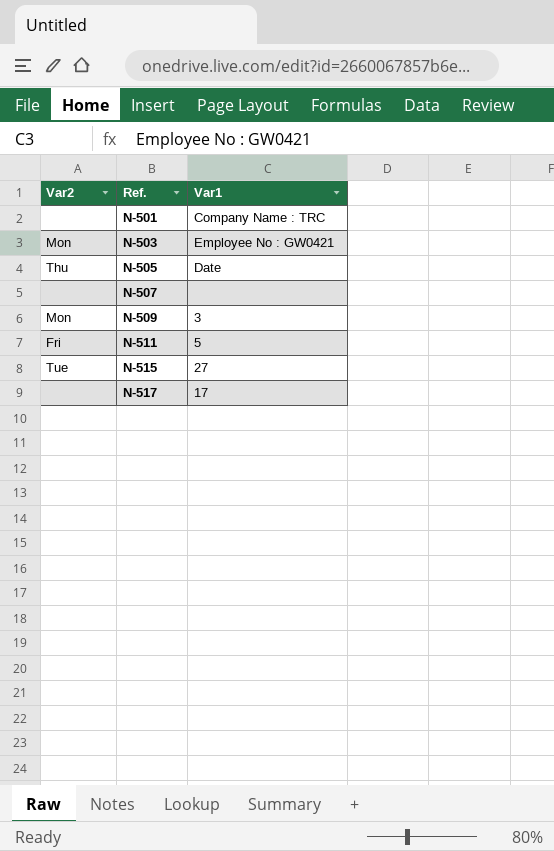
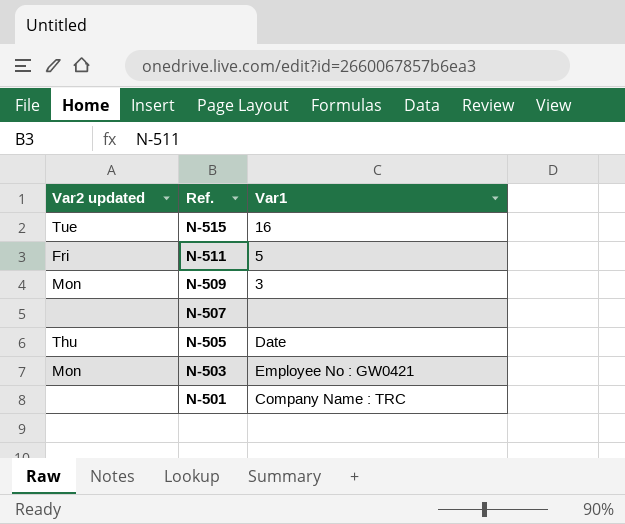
row order: Ref. ascending -> Ref. descending
column name: Var2 -> Var2 updated
row N-517: none | 17 -> none
N-515 | Var1: 27 -> 16

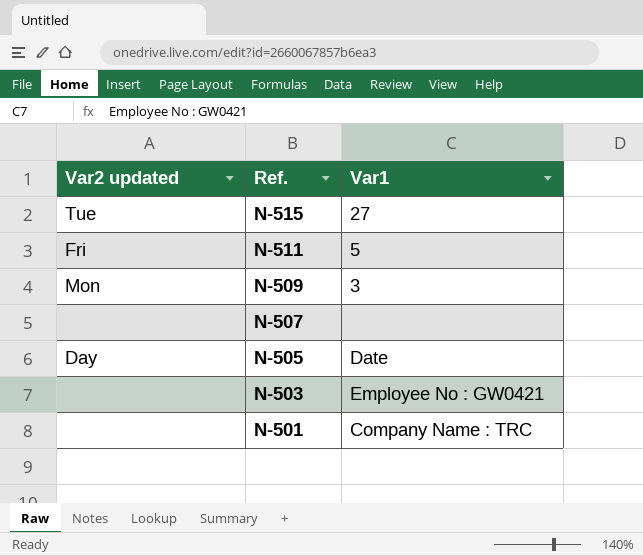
N-515 | Var1: 16 -> 27
N-505 | Var2 updated: Thu -> Day
N-503 | Var2 updated: Mon -> none

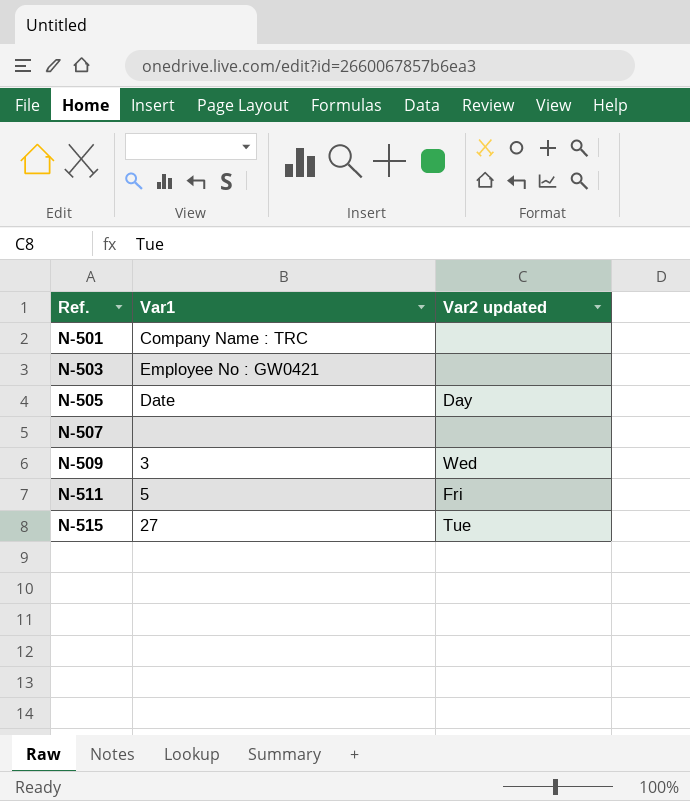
row order: Ref. descending -> Ref. ascending
column Var2 updated | position: 1 -> 3
N-509 | Var2 updated: Mon -> Wed

